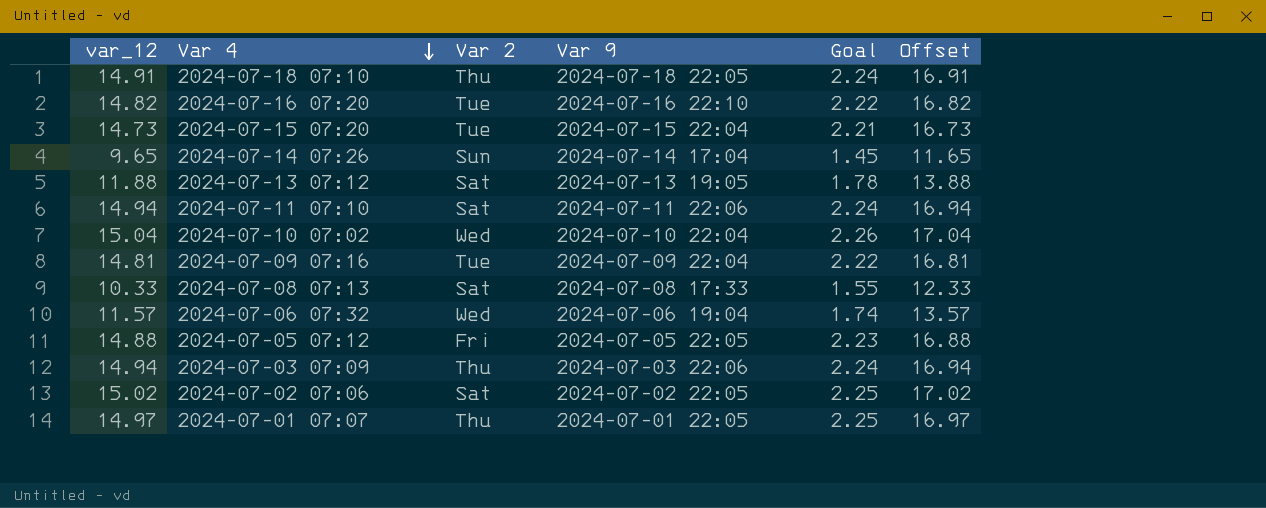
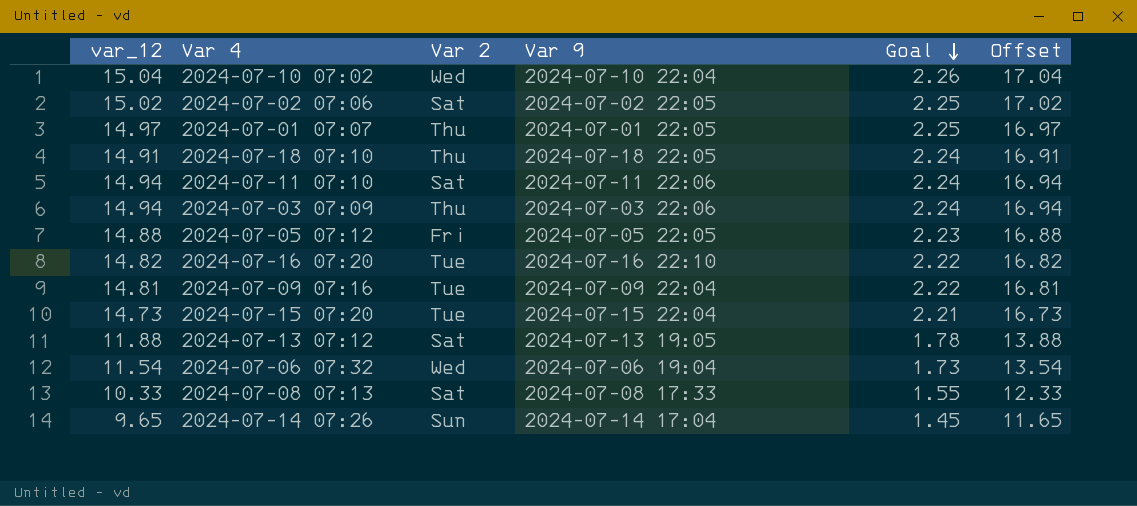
row order: Var 4 descending -> Goal descending
2024-07-06 07:32 | var_12: 11.57 -> 11.54
2024-07-06 07:32 | Goal: 1.74 -> 1.73
2024-07-06 07:32 | Offset: 13.57 -> 13.54

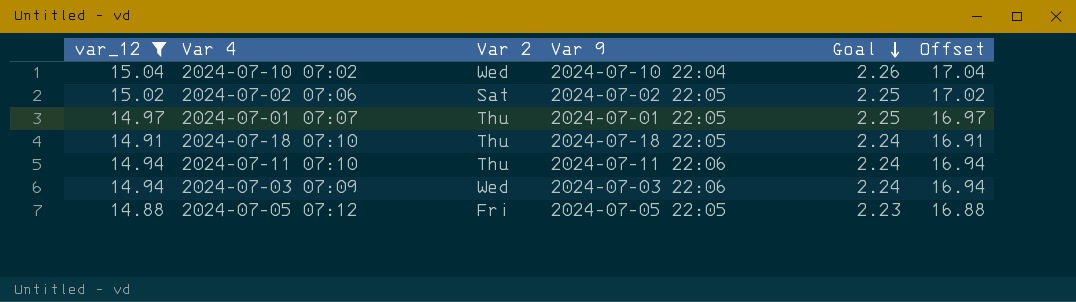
filter: none -> var_12 >= 14.88
2024-07-11 07:10 | Var 2: Sat -> Thu
2024-07-03 07:09 | Var 2: Thu -> Wed

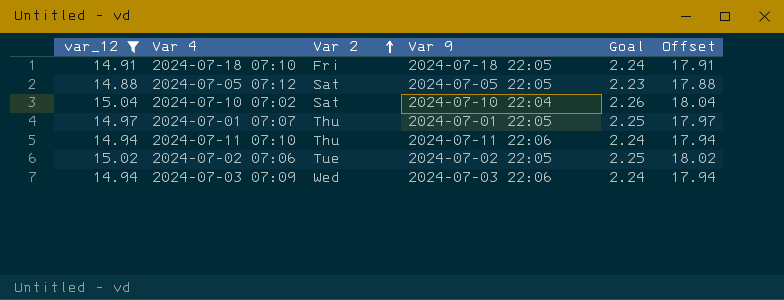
row order: Goal descending -> Var 2 ascending
column Offset | formula: [var_12] + 2 -> [var_12] + 3
2024-07-18 07:10 | Var 2: Thu -> Fri
2024-07-05 07:12 | Var 2: Fri -> Sat
2024-07-10 07:02 | Var 2: Wed -> Sat
2024-07-02 07:06 | Var 2: Sat -> Tue

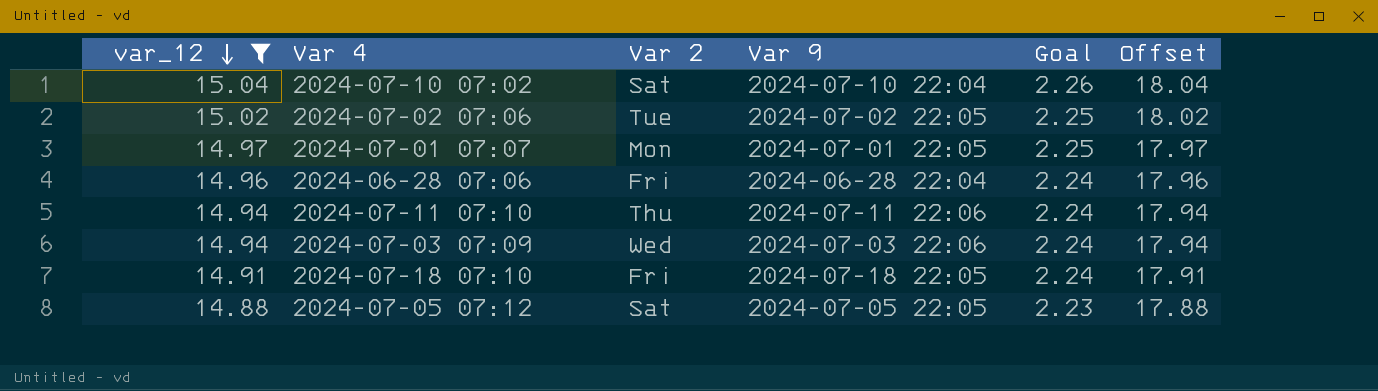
row order: Var 2 ascending -> var_12 descending
2024-07-01 07:07 | Var 2: Thu -> Mon
row 2024-06-28 07:06: none -> 14.96 | Fri | 2024-06-28 22:04 | 2.24 | 17.96

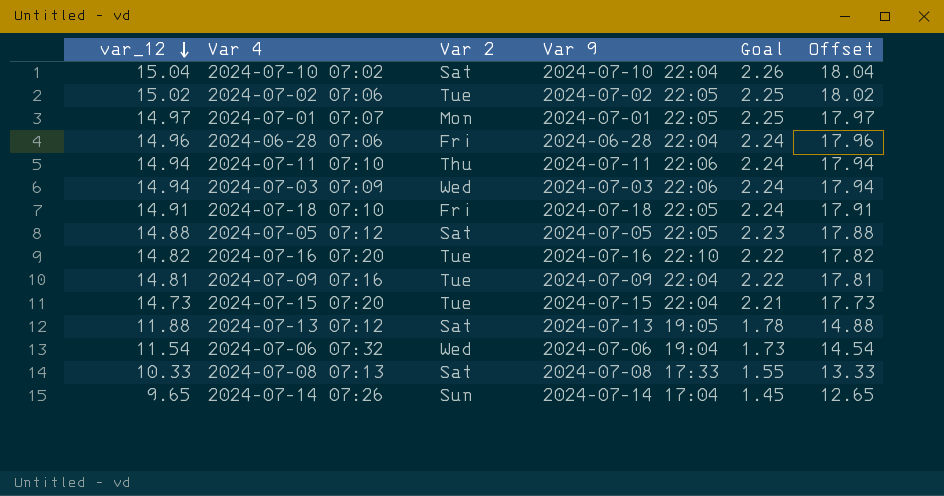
filter: var_12 >= 14.88 -> none

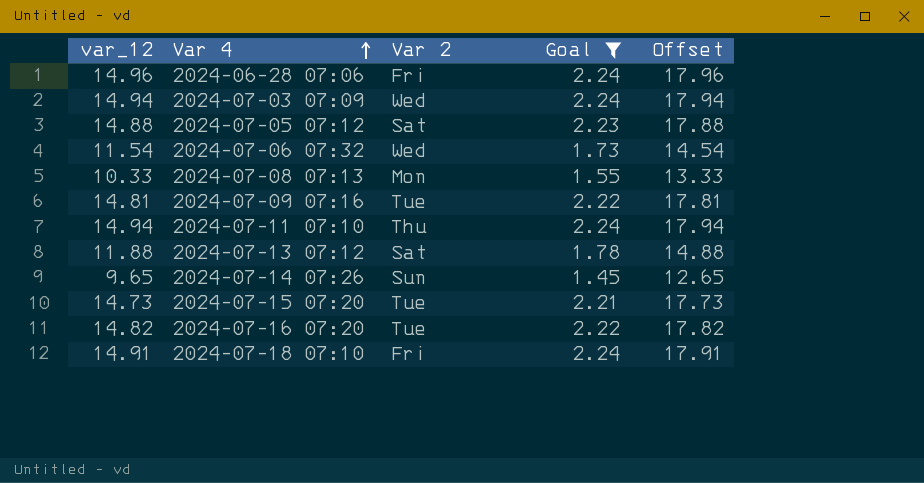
filter: none -> Goal <= 2.24
row order: var_12 descending -> Var 4 ascending
column Var 9 | position: 4 -> none
2024-07-08 07:13 | Var 2: Sat -> Mon

